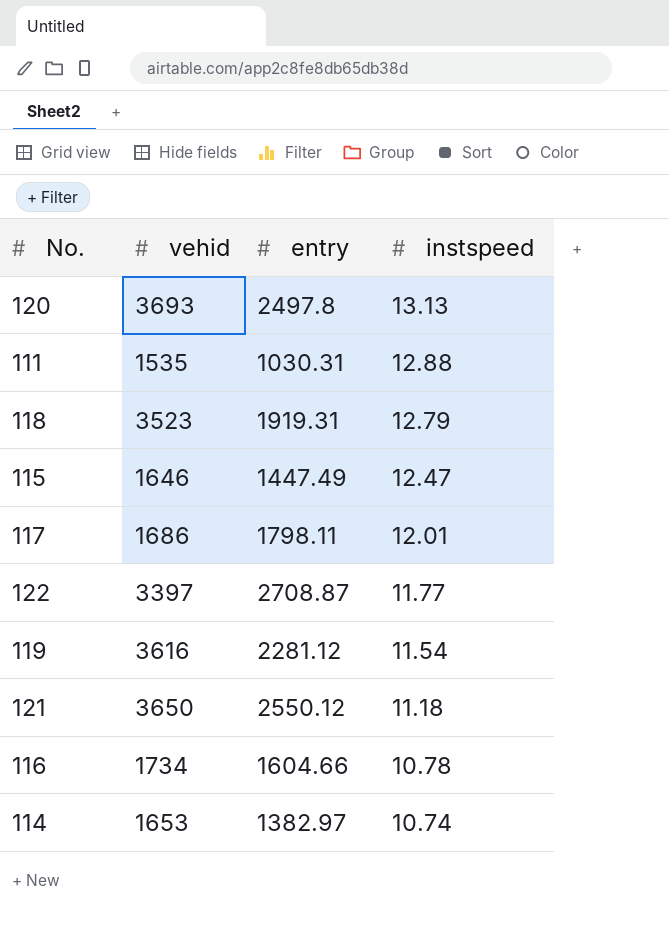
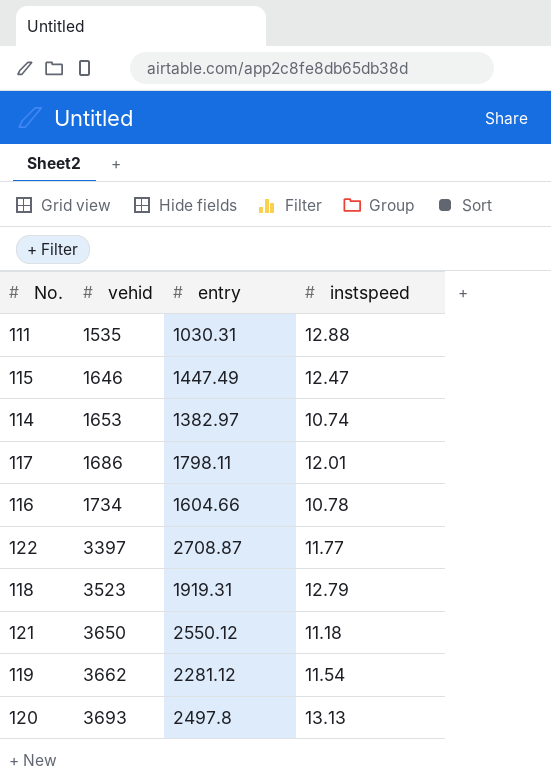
row order: instspeed descending -> vehid ascending
119 | vehid: 3616 -> 3662

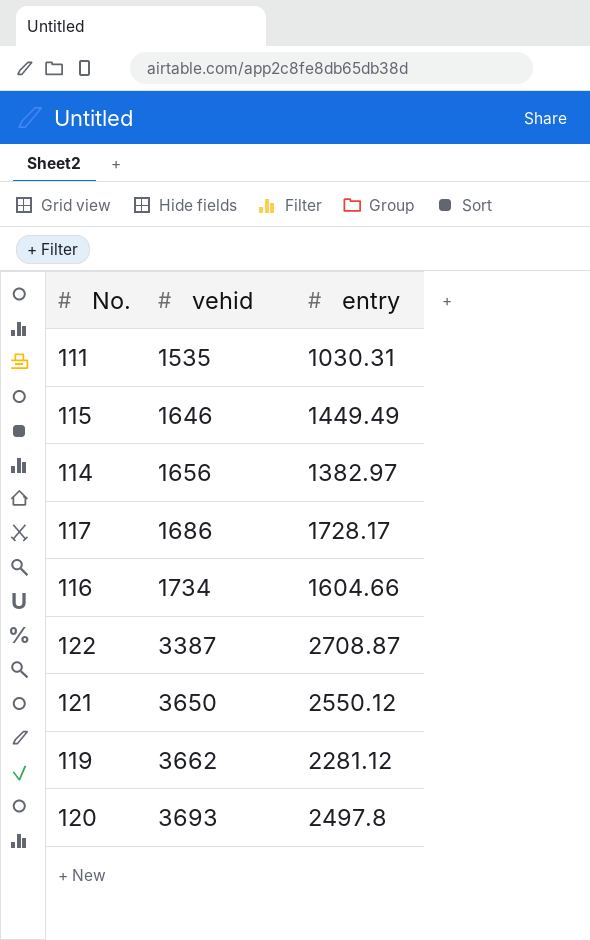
column instspeed | position: 4 -> none
row 118: 3523 | 1919.31 | 12.79 -> none
115 | entry: 1447.49 -> 1449.49
114 | vehid: 1653 -> 1656
117 | entry: 1798.11 -> 1728.17
122 | vehid: 3397 -> 3387

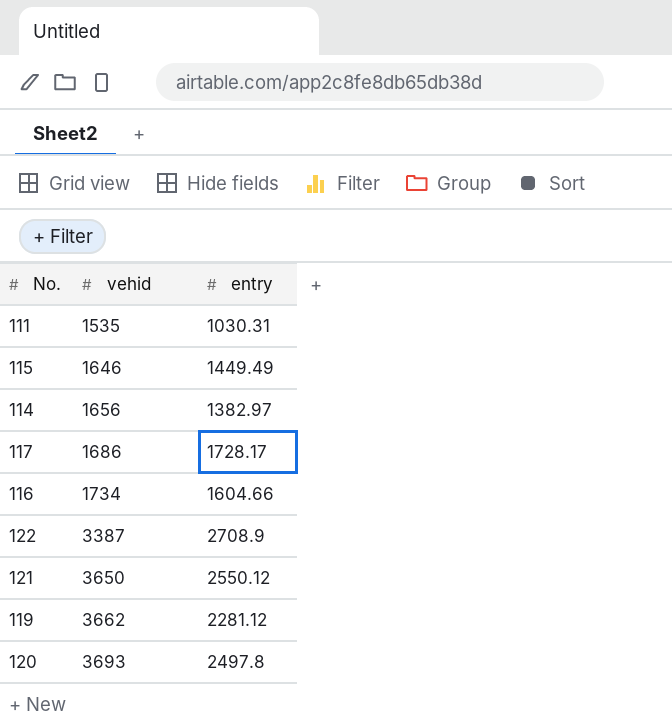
122 | entry: 2708.87 -> 2708.9

